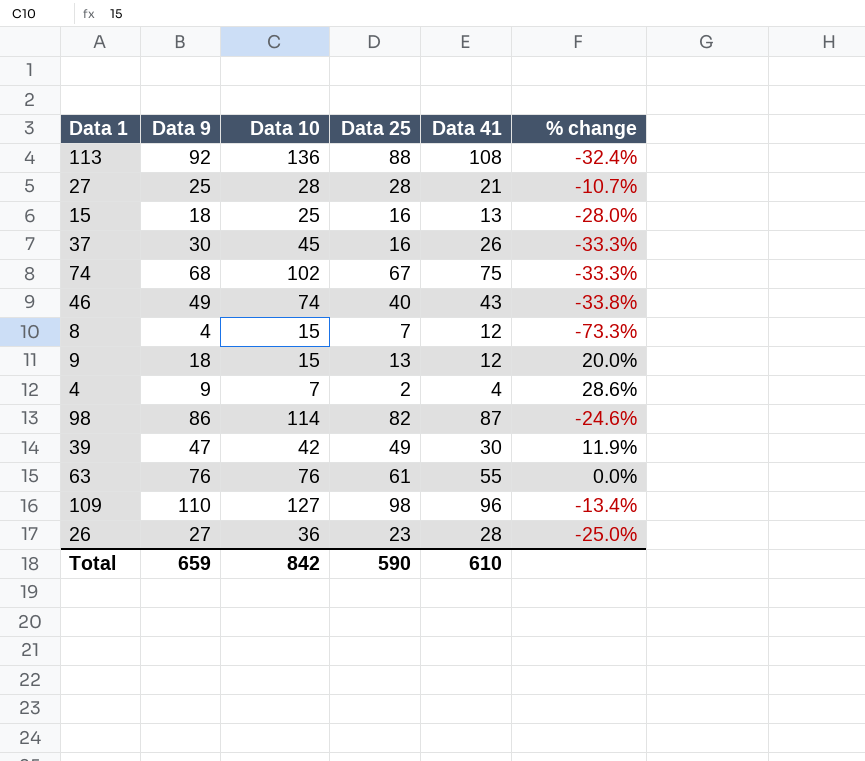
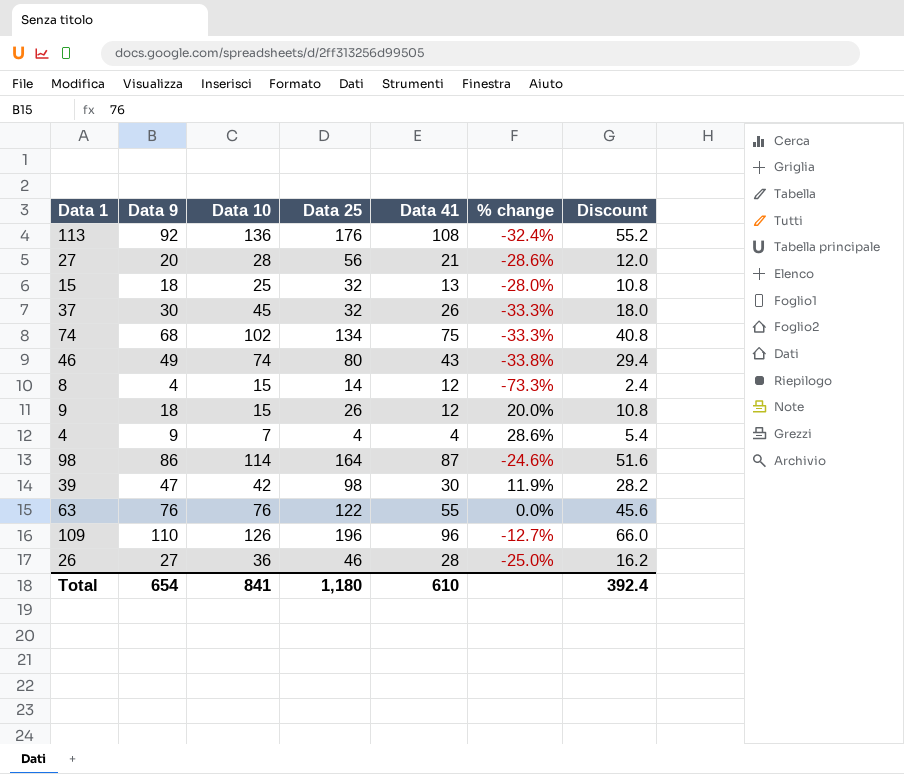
column Discount | formula: none -> [Data 9] * 0.6
113 | Data 25: 88 -> 176
27 | Data 9: 25 -> 20
27 | Data 25: 28 -> 56
27 | % change: -10.7% -> -28.6%
15 | Data 25: 16 -> 32
37 | Data 25: 16 -> 32
74 | Data 25: 67 -> 134
46 | Data 25: 40 -> 80
8 | Data 25: 7 -> 14
9 | Data 25: 13 -> 26
4 | Data 25: 2 -> 4
98 | Data 25: 82 -> 164
39 | Data 25: 49 -> 98
63 | Data 25: 61 -> 122
109 | Data 10: 127 -> 126
109 | Data 25: 98 -> 196
109 | % change: -13.4% -> -12.7%
26 | Data 25: 23 -> 46
Total | Data 9: 659 -> 654
Total | Data 10: 842 -> 841
Total | Data 25: 590 -> 1,180

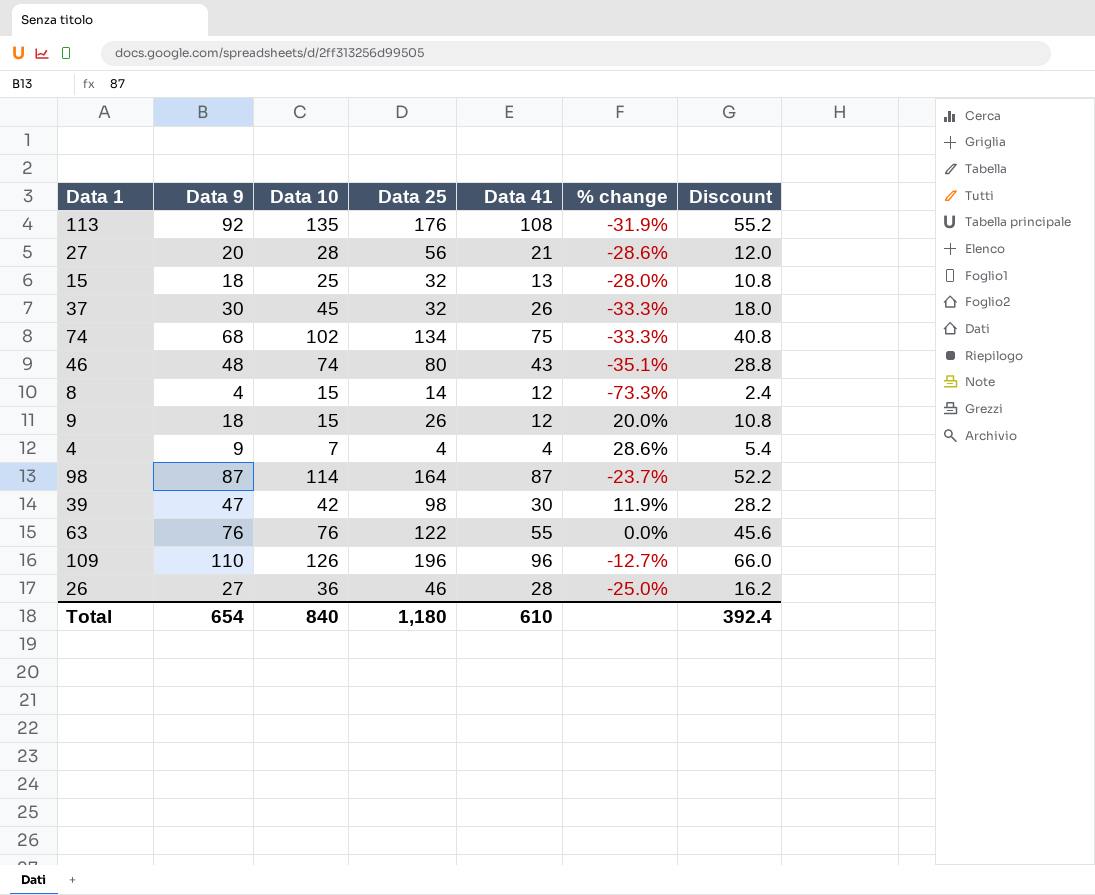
113 | Data 10: 136 -> 135
113 | % change: -32.4% -> -31.9%
46 | Data 9: 49 -> 48
46 | % change: -33.8% -> -35.1%
46 | Discount: 29.4 -> 28.8
98 | Data 9: 86 -> 87
98 | % change: -24.6% -> -23.7%
98 | Discount: 51.6 -> 52.2
Total | Data 10: 841 -> 840

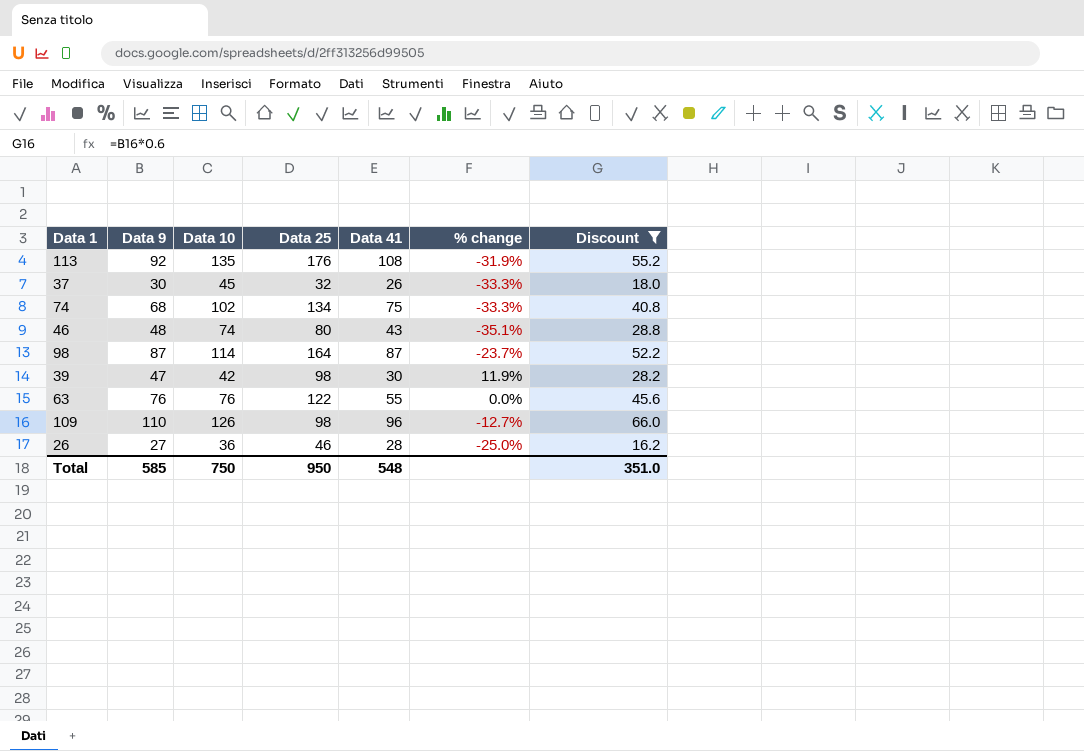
filter: none -> Discount >= 16.2
109 | Data 25: 196 -> 98
Total | Data 9: 654 -> 585
Total | Data 10: 840 -> 750
Total | Data 25: 1,180 -> 950
Total | Data 41: 610 -> 548
Total | Discount: 392.4 -> 351.0

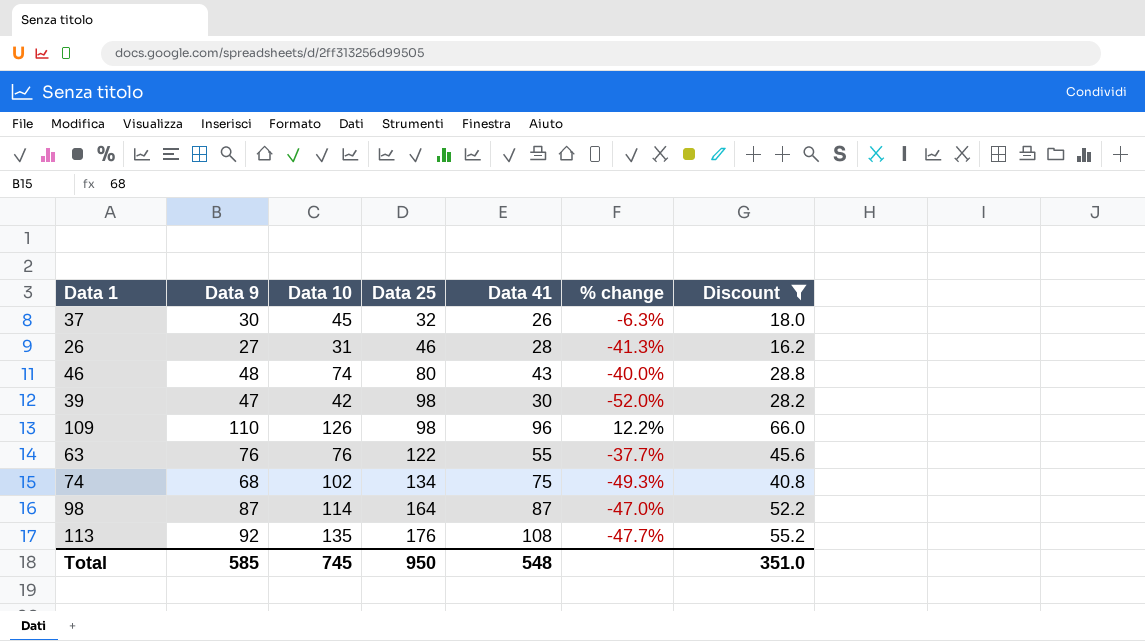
row order: none -> Data 25 ascending
column % change | formula: ([Data 9] - [Data 10]) / [Data 10] -> ([Data 9] - [Data 25]) / [Data 25]
26 | Data 10: 36 -> 31
Total | Data 10: 750 -> 745

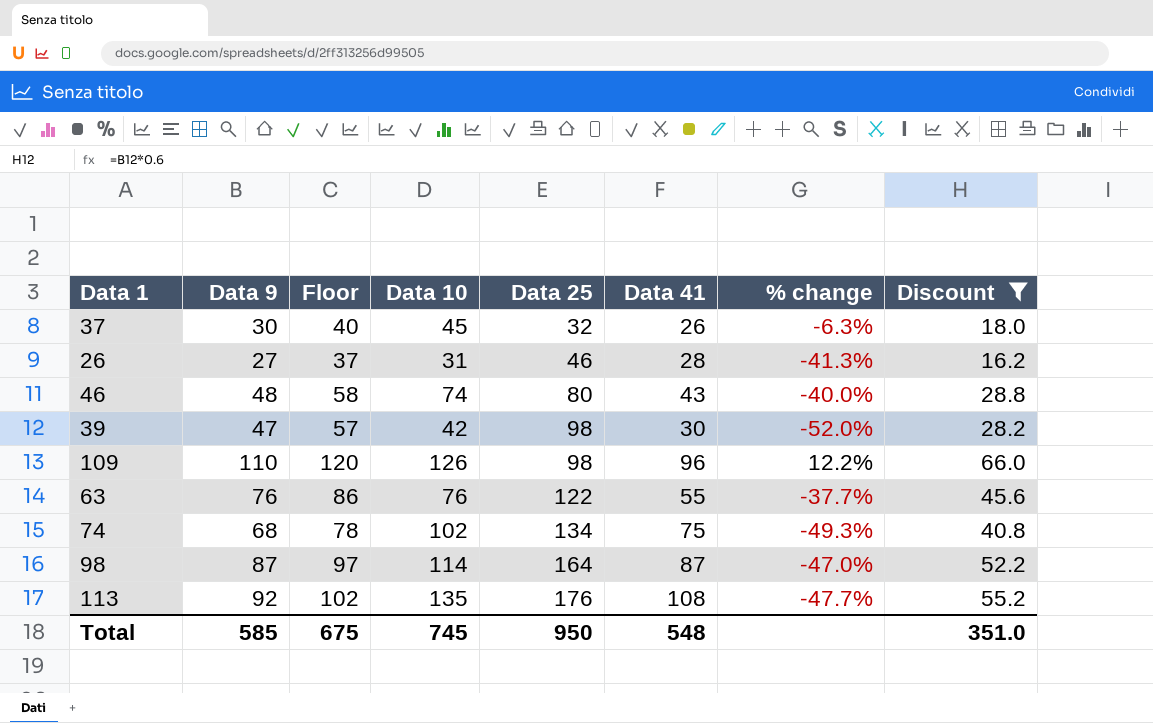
column Floor | formula: none -> [Data 9] + 10

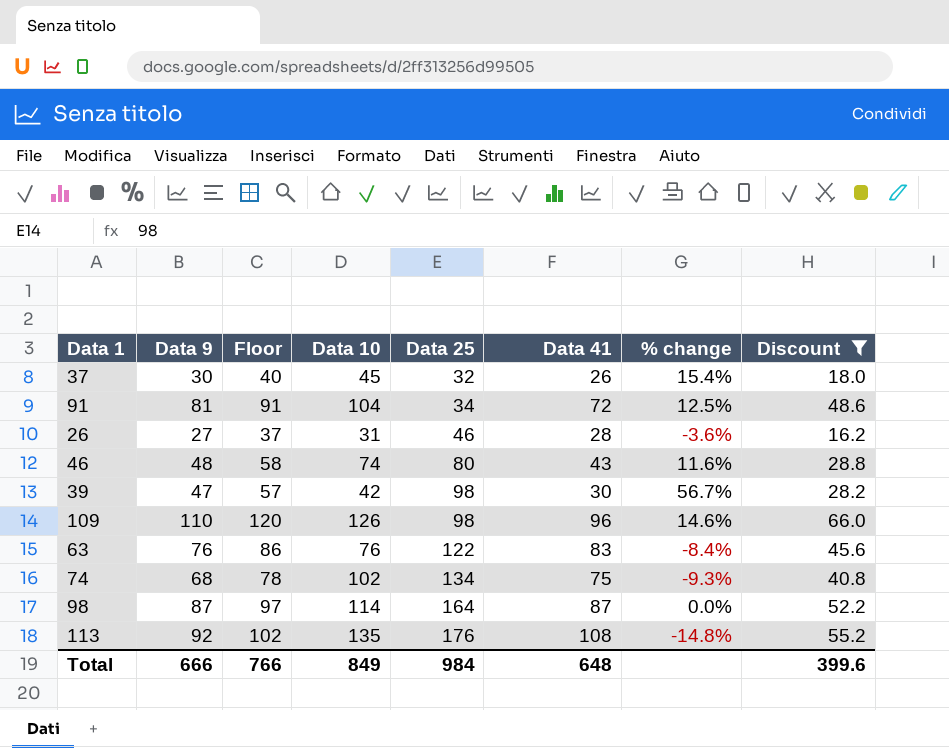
column % change | formula: ([Data 9] - [Data 25]) / [Data 25] -> ([Data 9] - [Data 41]) / [Data 41]
row 91: none -> 81 | 91 | 104 | 34 | 72 | 12.5% | 48.6
63 | Data 41: 55 -> 83
Total | Data 9: 585 -> 666
Total | Floor: 675 -> 766
Total | Data 10: 745 -> 849
Total | Data 25: 950 -> 984
Total | Data 41: 548 -> 648
Total | Discount: 351.0 -> 399.6

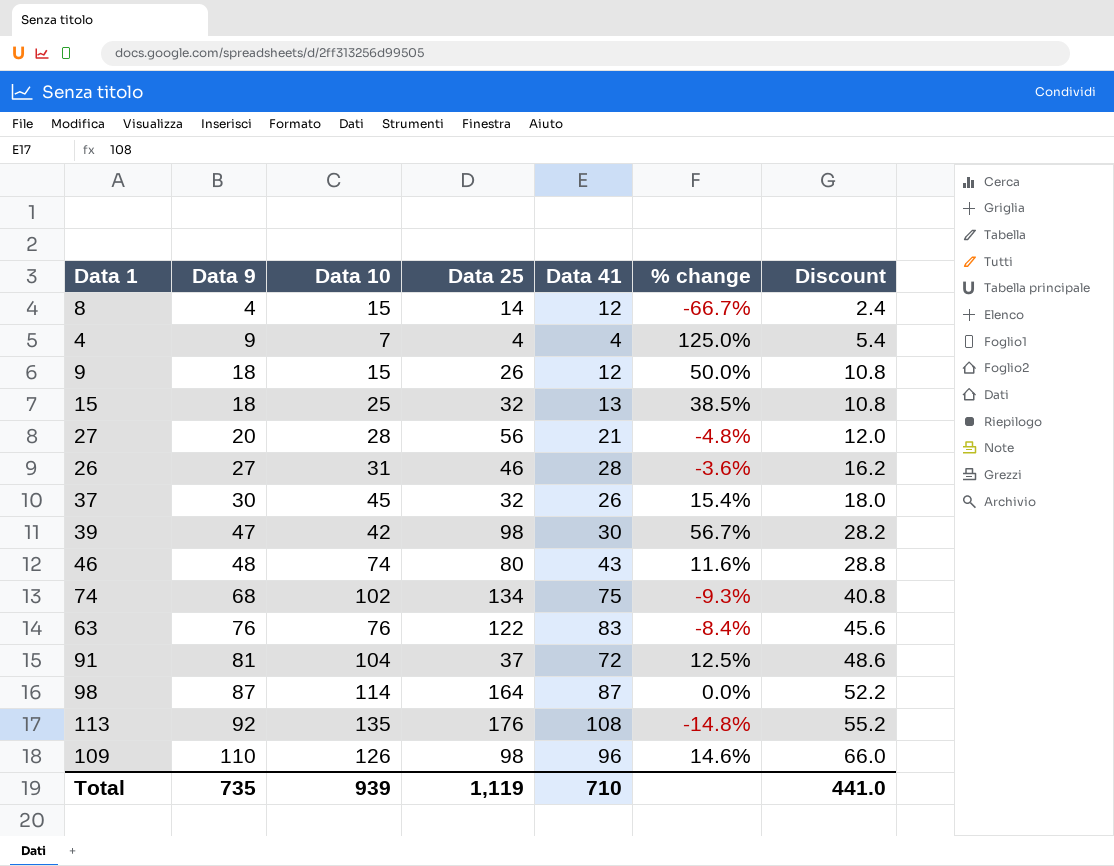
filter: Discount >= 16.2 -> none
row order: Data 25 ascending -> Data 9 ascending
column Floor | formula: [Data 9] + 10 -> none
91 | Data 25: 34 -> 37
Total | Data 9: 666 -> 735
Total | Data 10: 849 -> 939
Total | Data 25: 984 -> 1,119
Total | Data 41: 648 -> 710
Total | Discount: 399.6 -> 441.0

